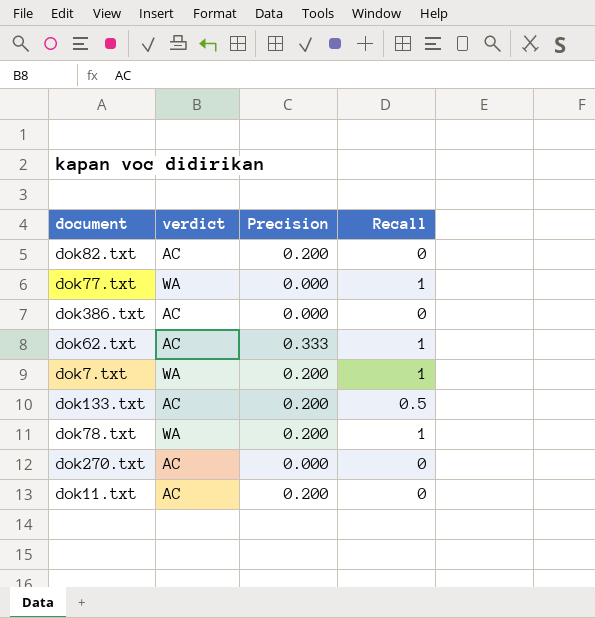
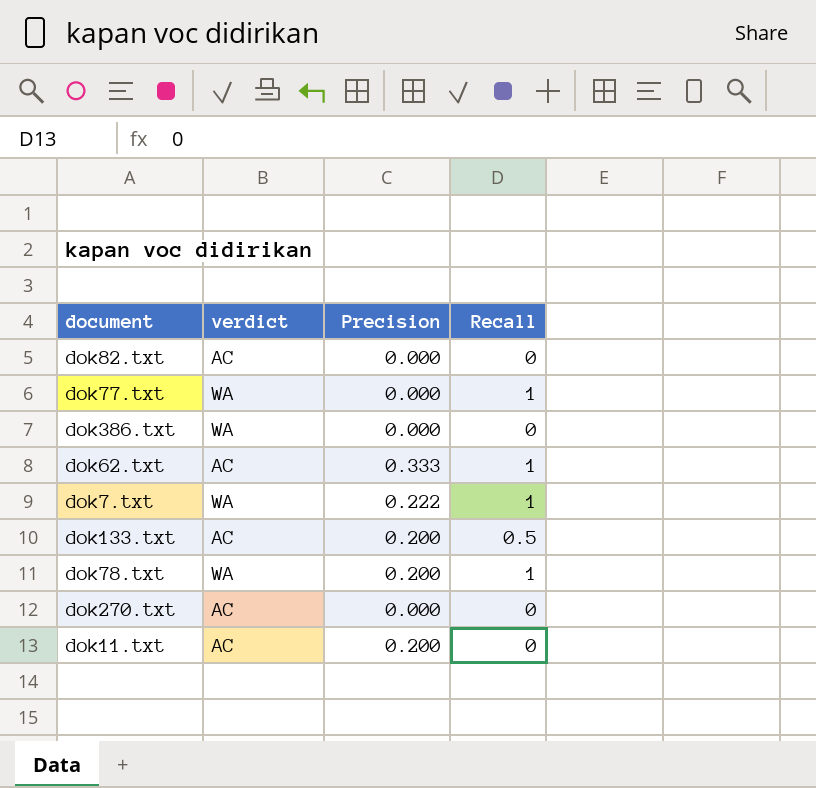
dok82.txt | Precision: 0.200 -> 0.000
dok386.txt | verdict: AC -> WA
dok7.txt | Precision: 0.200 -> 0.222

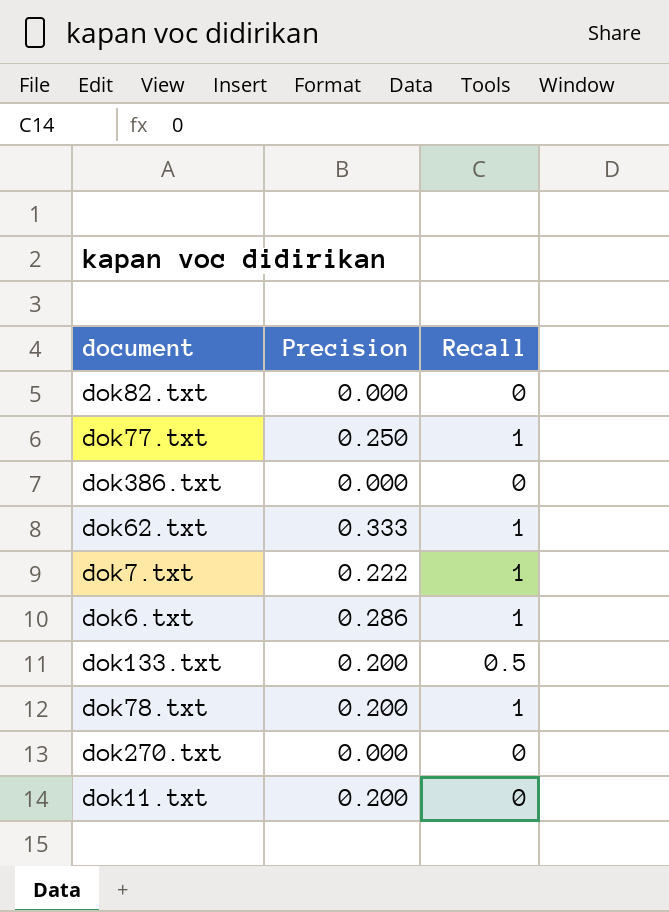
column verdict | position: 2 -> none
dok77.txt | Precision: 0.000 -> 0.250
row dok6.txt: none -> 0.286 | 1

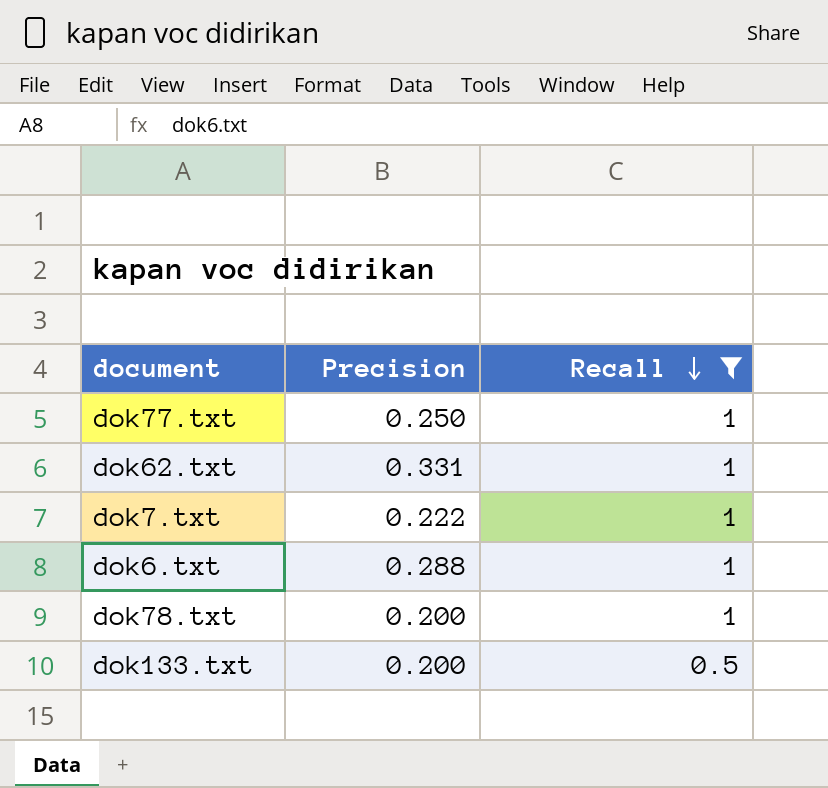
filter: none -> Recall != 0
row order: none -> Recall descending
dok62.txt | Precision: 0.333 -> 0.331
dok6.txt | Precision: 0.286 -> 0.288

